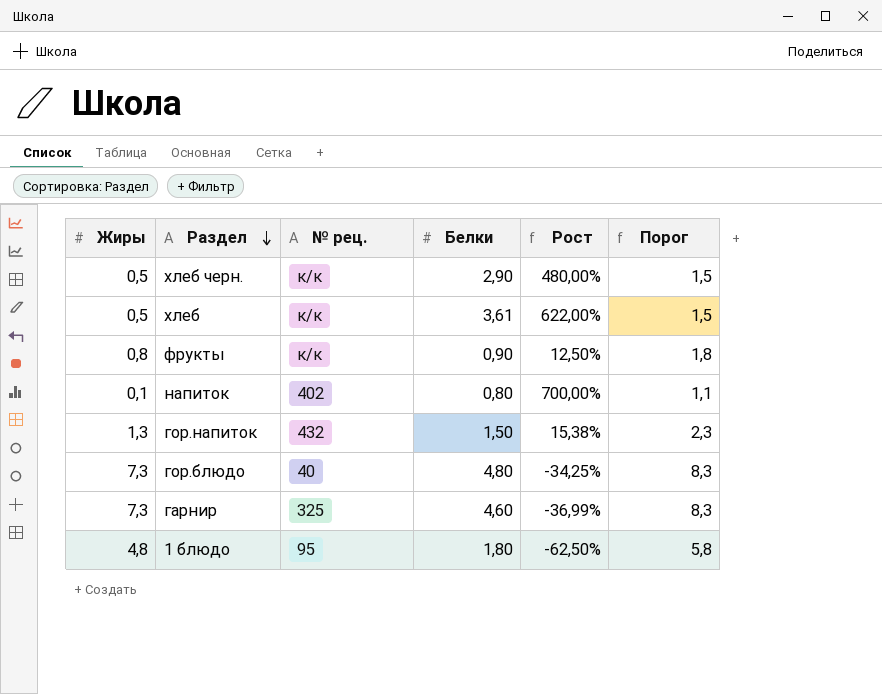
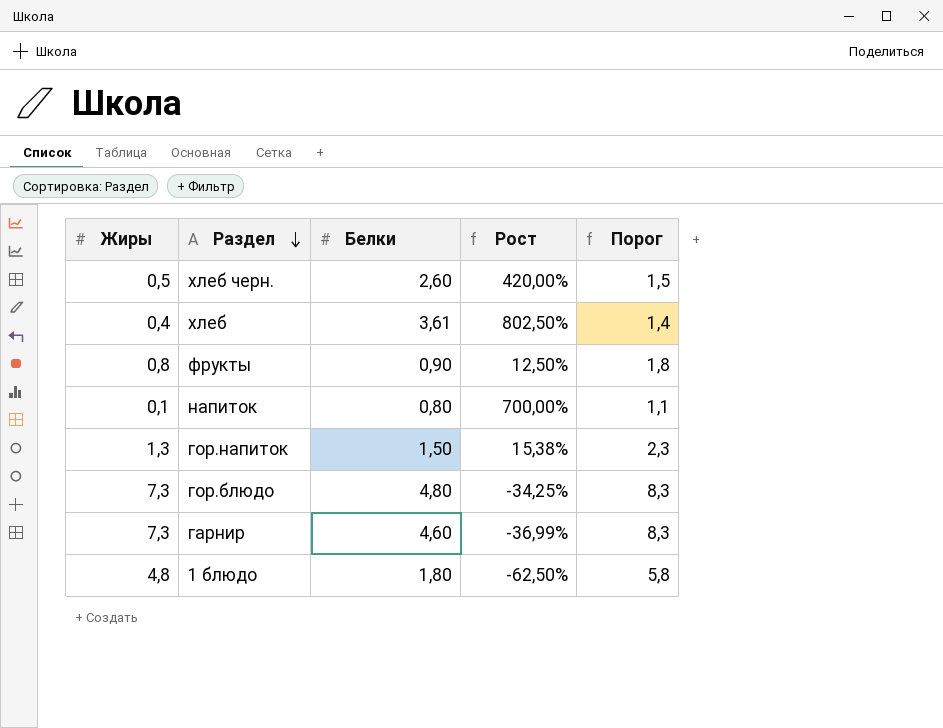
column № рец. | position: 3 -> none
хлеб черн. | Белки: 2,90 -> 2,60
хлеб черн. | Рост: 480,00% -> 420,00%
хлеб | Жиры: 0,5 -> 0,4
хлеб | Рост: 622,00% -> 802,50%
хлеб | Порог: 1,5 -> 1,4

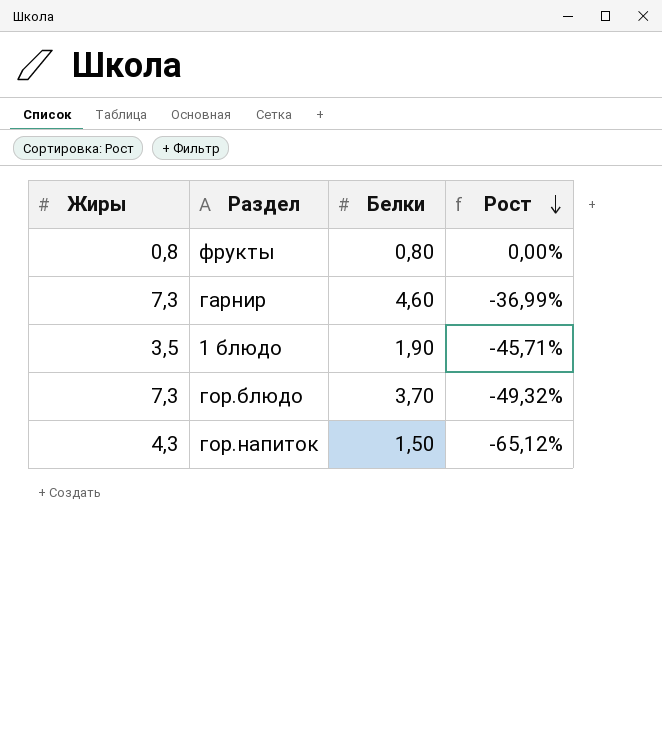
row order: Раздел descending -> Рост descending
column Порог | formula: [Жиры] + 1 -> none
row хлеб черн.: 0,5 | 2,60 | 420,00% | 1,5 -> none
row хлеб: 0,4 | 3,61 | 802,50% | 1,4 -> none
row напиток: 0,1 | 0,80 | 700,00% | 1,1 -> none
фрукты | Белки: 0,90 -> 0,80
фрукты | Рост: 12,50% -> 0,00%
1 блюдо | Жиры: 4,8 -> 3,5
1 блюдо | Белки: 1,80 -> 1,90
1 блюдо | Рост: -62,50% -> -45,71%
гор.блюдо | Белки: 4,80 -> 3,70
гор.блюдо | Рост: -34,25% -> -49,32%
гор.напиток | Жиры: 1,3 -> 4,3
гор.напиток | Рост: 15,38% -> -65,12%

